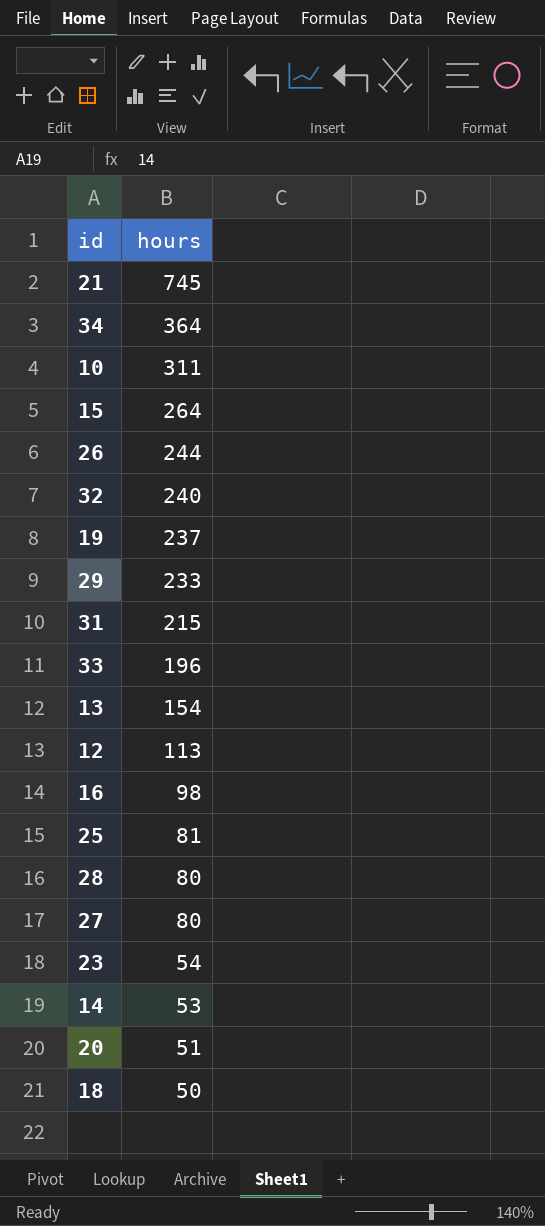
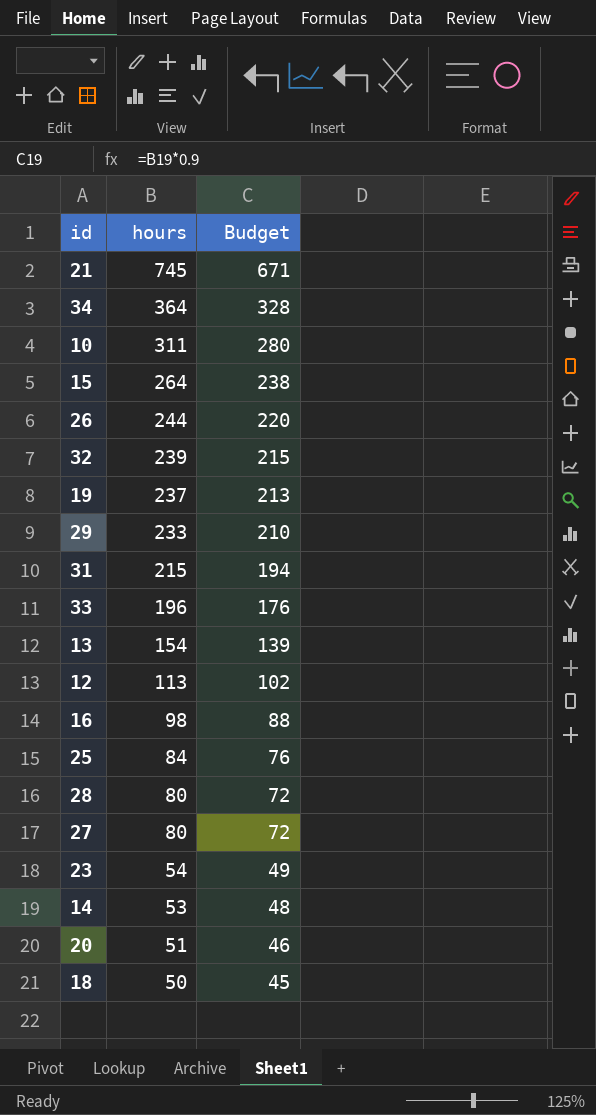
column Budget | formula: none -> [hours] * 0.9
32 | hours: 240 -> 239
25 | hours: 81 -> 84

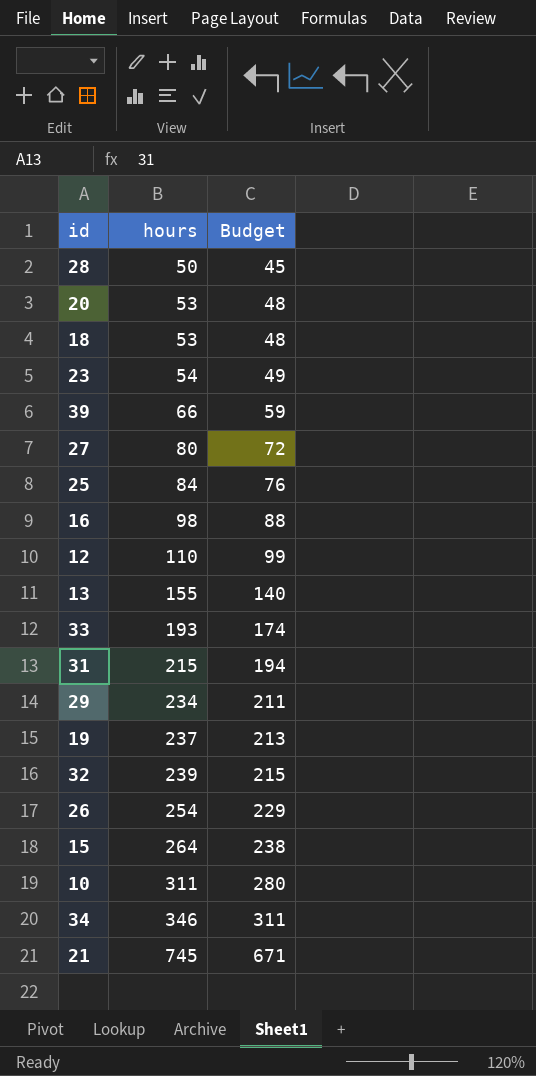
row order: hours descending -> hours ascending
row 14: 53 | 48 -> none
28 | hours: 80 -> 50
28 | Budget: 72 -> 45
20 | hours: 51 -> 53
20 | Budget: 46 -> 48
18 | hours: 50 -> 53
18 | Budget: 45 -> 48
row 39: none -> 66 | 59
12 | hours: 113 -> 110
12 | Budget: 102 -> 99
13 | hours: 154 -> 155
13 | Budget: 139 -> 140
33 | hours: 196 -> 193
33 | Budget: 176 -> 174
29 | hours: 233 -> 234
29 | Budget: 210 -> 211
26 | hours: 244 -> 254
26 | Budget: 220 -> 229
34 | hours: 364 -> 346
34 | Budget: 328 -> 311

